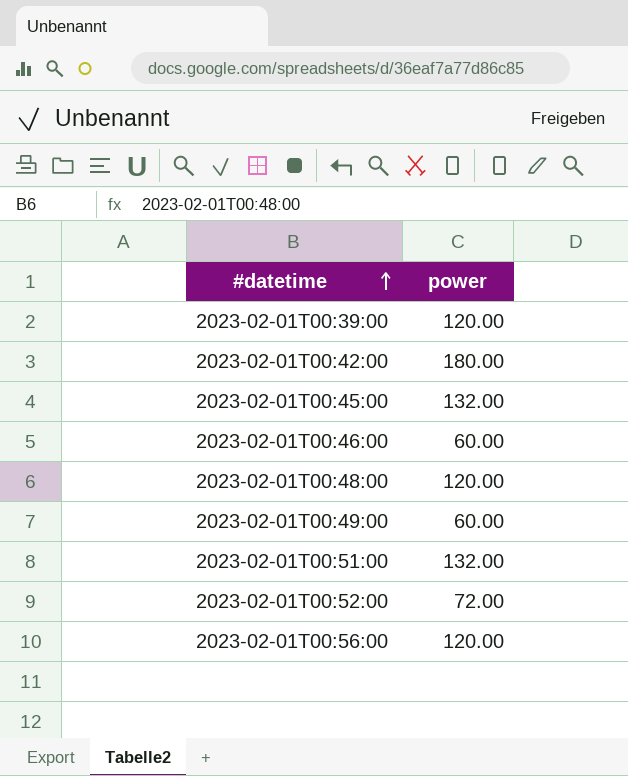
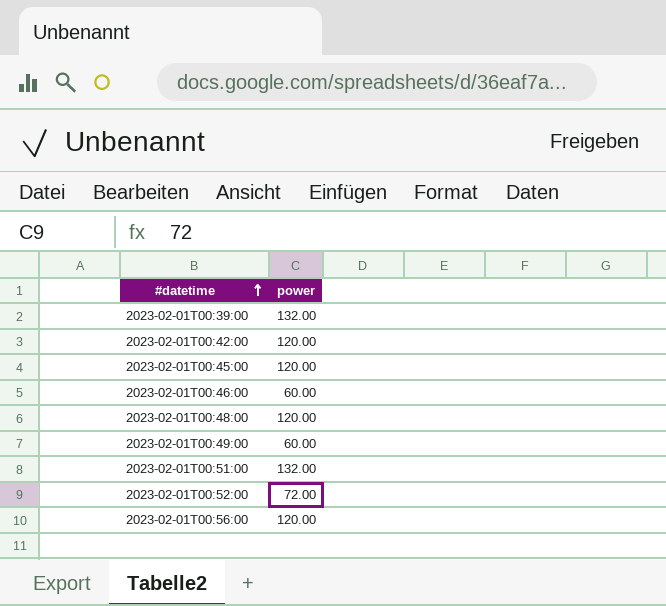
2023-02-01T00:39:00 | power: 120.00 -> 132.00
2023-02-01T00:42:00 | power: 180.00 -> 120.00
2023-02-01T00:45:00 | power: 132.00 -> 120.00

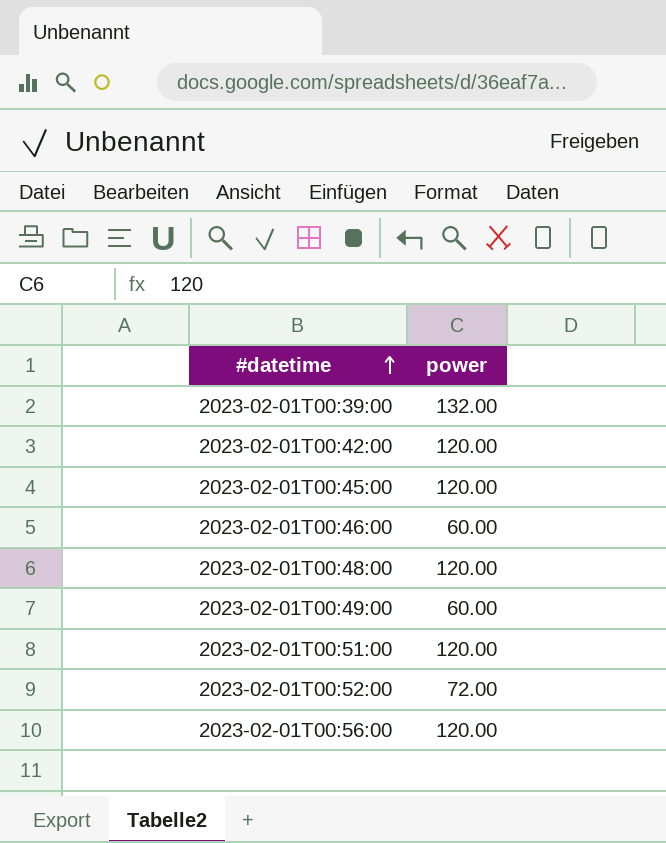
2023-02-01T00:51:00 | power: 132.00 -> 120.00

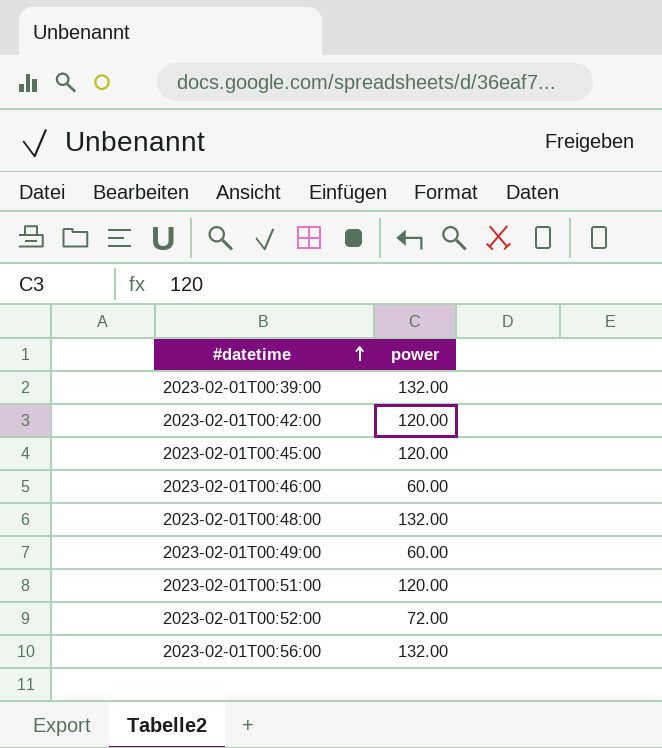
2023-02-01T00:48:00 | power: 120.00 -> 132.00
2023-02-01T00:56:00 | power: 120.00 -> 132.00

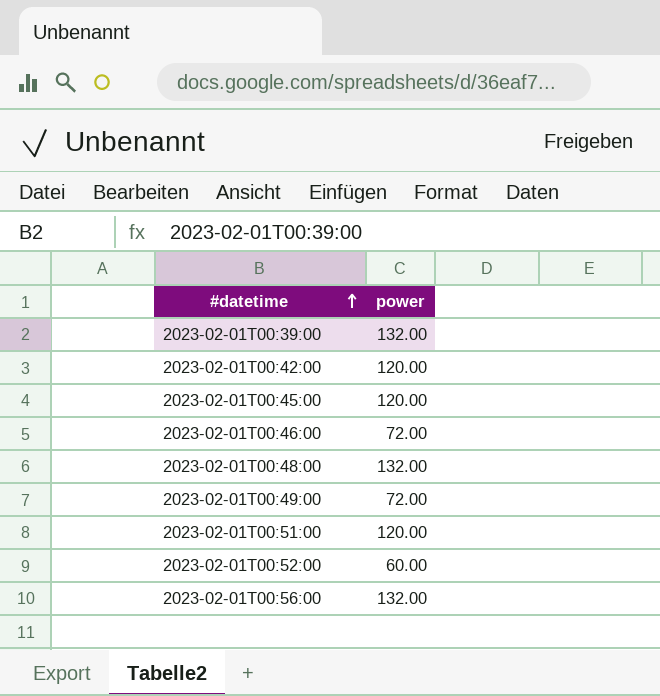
2023-02-01T00:46:00 | power: 60.00 -> 72.00
2023-02-01T00:49:00 | power: 60.00 -> 72.00
2023-02-01T00:52:00 | power: 72.00 -> 60.00

